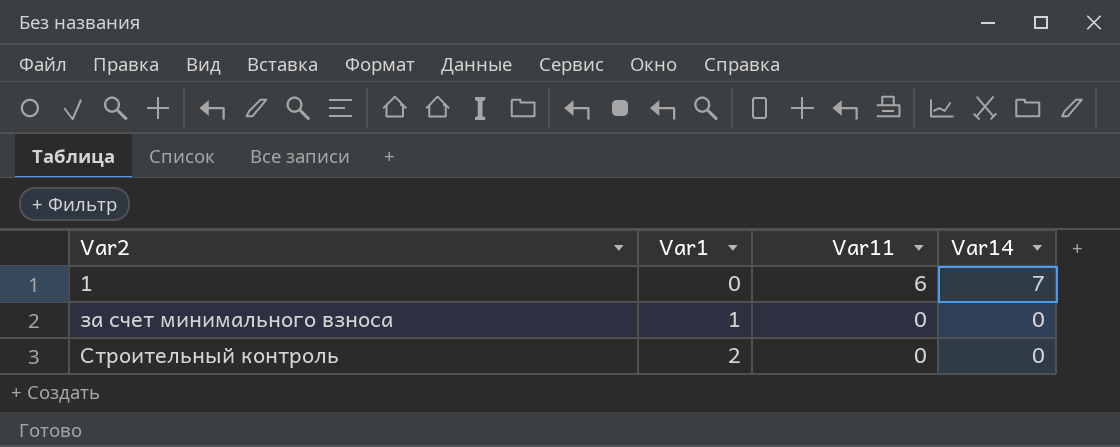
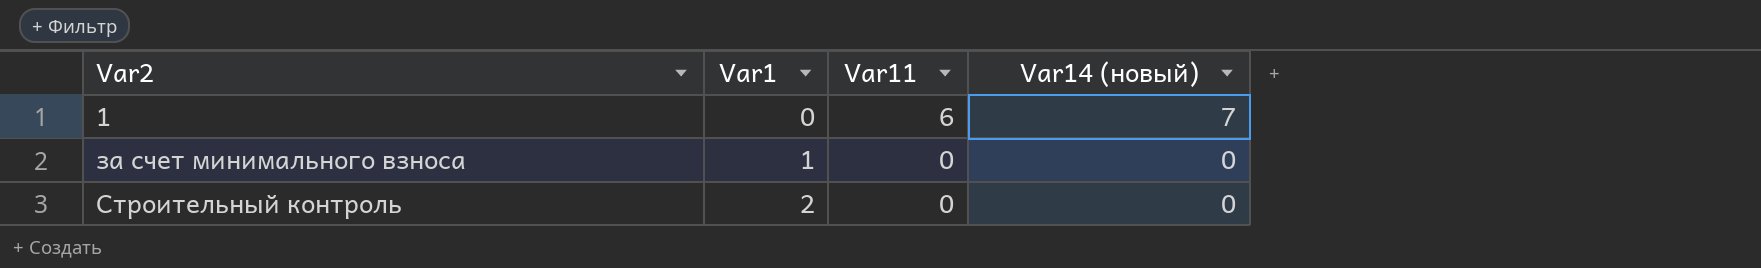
column name: Var14 -> Var14 (новый)

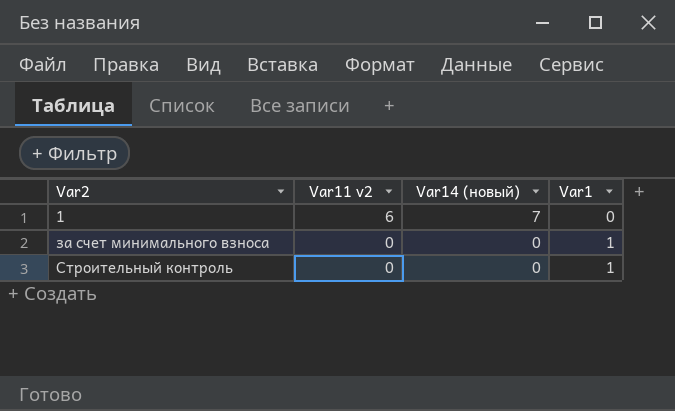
column name: Var11 -> Var11 v2
column Var1 | position: 2 -> 4
Строительный контроль | Var1: 2 -> 1

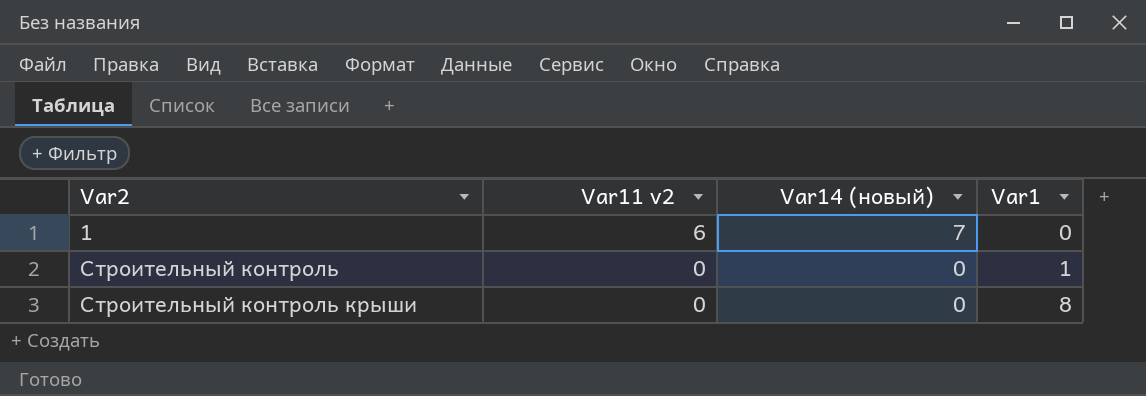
row за счет минимального взноса: 0 | 0 | 1 -> none
row Строительный контроль крыши: none -> 0 | 0 | 8

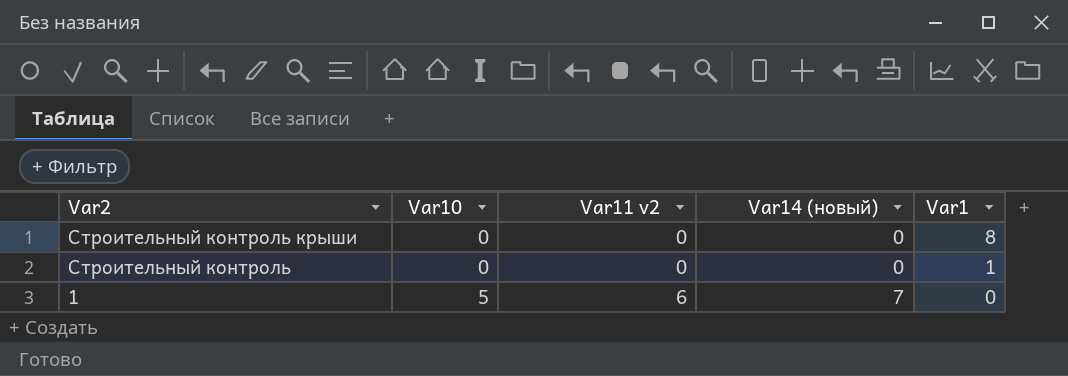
row order: Var2 ascending -> Var2 descending
column Var10 | position: none -> 2

